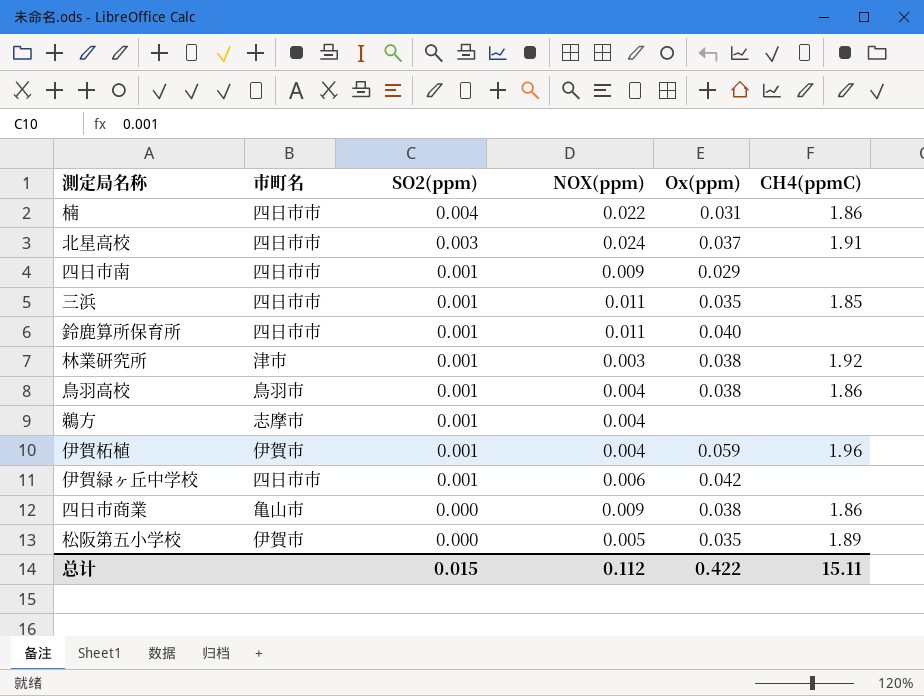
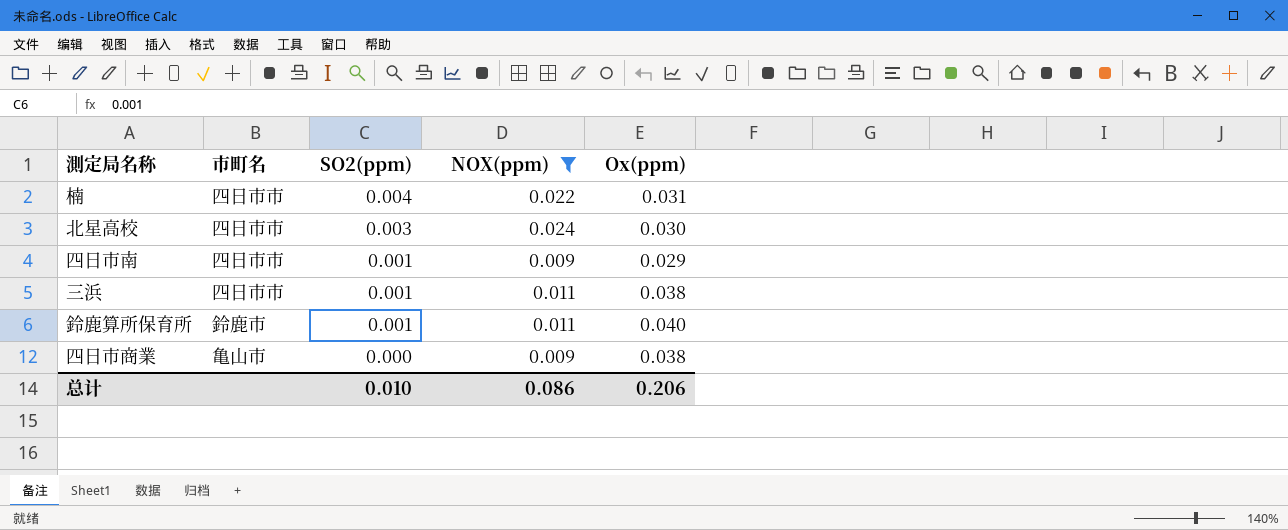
filter: none -> NOX(ppm) >= 0.009
column CH4(ppmC) | position: 6 -> none
北星高校 | Ox(ppm): 0.037 -> 0.030
三浜 | Ox(ppm): 0.035 -> 0.038
鈴鹿算所保育所 | 市町名: 四日市市 -> 鈴鹿市
总计 | SO2(ppm): 0.015 -> 0.010
总计 | NOX(ppm): 0.112 -> 0.086
总计 | Ox(ppm): 0.422 -> 0.206

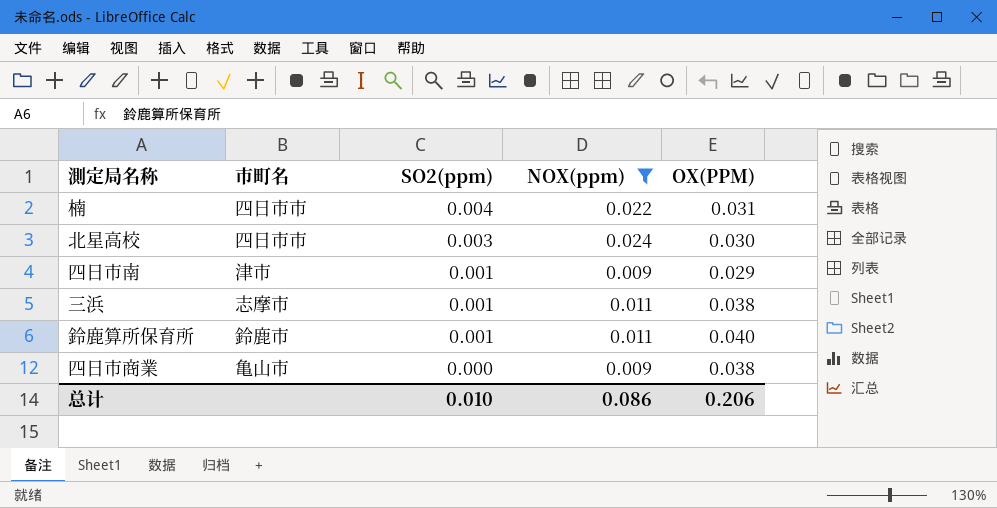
column name: Ox(ppm) -> OX(PPM)
四日市南 | 市町名: 四日市市 -> 津市
三浜 | 市町名: 四日市市 -> 志摩市

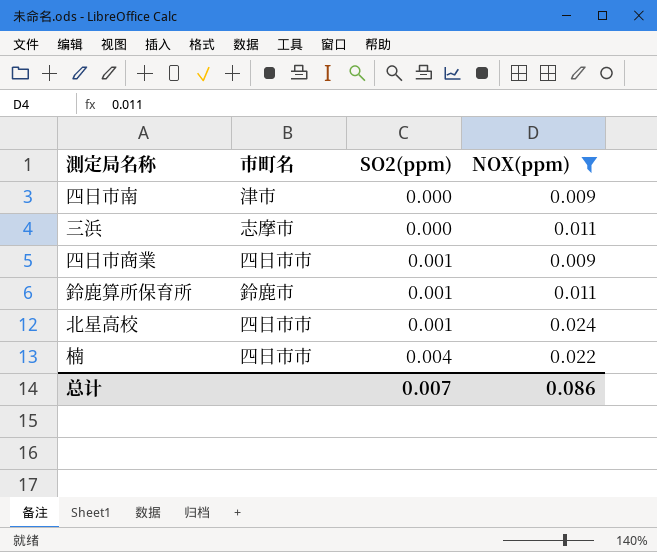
row order: SO2(ppm) descending -> SO2(ppm) ascending
column OX(PPM) | position: 5 -> none
四日市南 | SO2(ppm): 0.001 -> 0.000
三浜 | SO2(ppm): 0.001 -> 0.000
四日市商業 | 市町名: 亀山市 -> 四日市市
四日市商業 | SO2(ppm): 0.000 -> 0.001
北星高校 | SO2(ppm): 0.003 -> 0.001
总计 | SO2(ppm): 0.010 -> 0.007

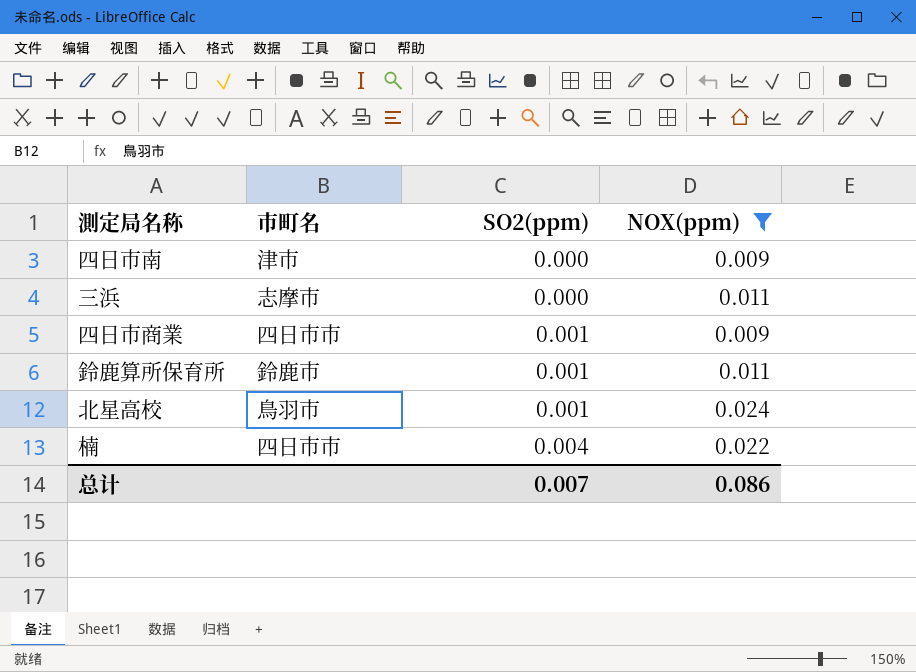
北星高校 | 市町名: 四日市市 -> 鳥羽市

